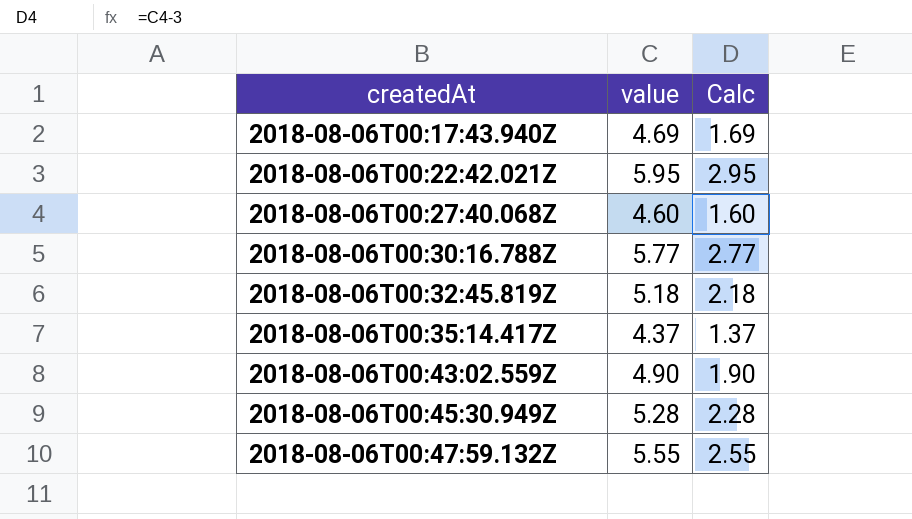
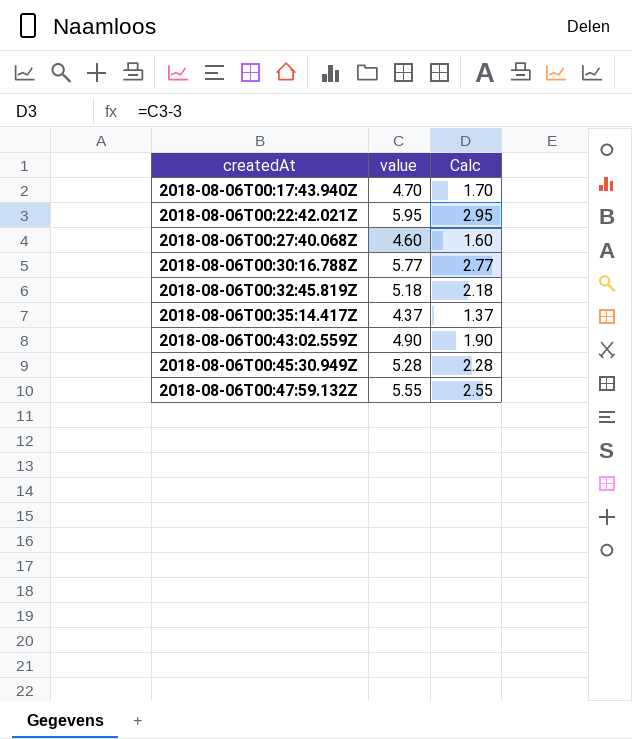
2018-08-06T00:17:43.940Z | value: 4.69 -> 4.70
2018-08-06T00:17:43.940Z | Calc: 1.69 -> 1.70

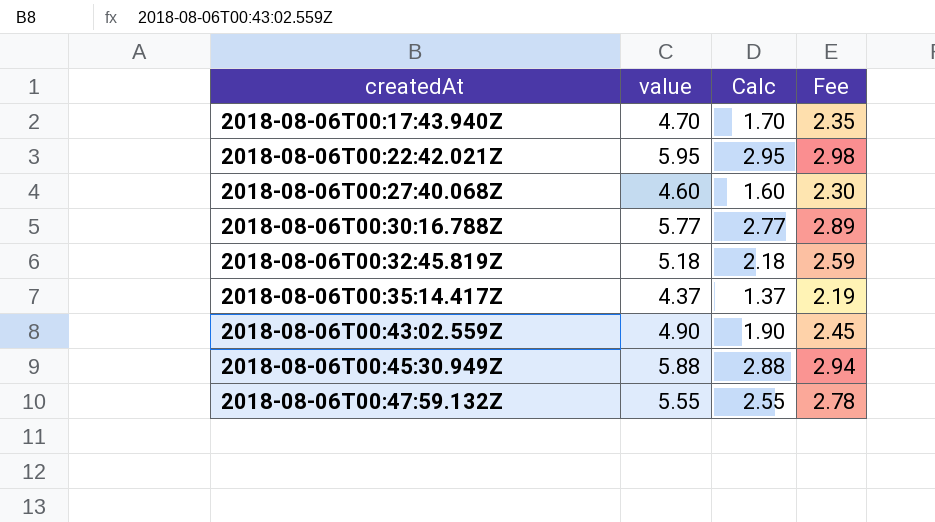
column Fee | formula: none -> [value] * 0.5
2018-08-06T00:45:30.949Z | value: 5.28 -> 5.88
2018-08-06T00:45:30.949Z | Calc: 2.28 -> 2.88

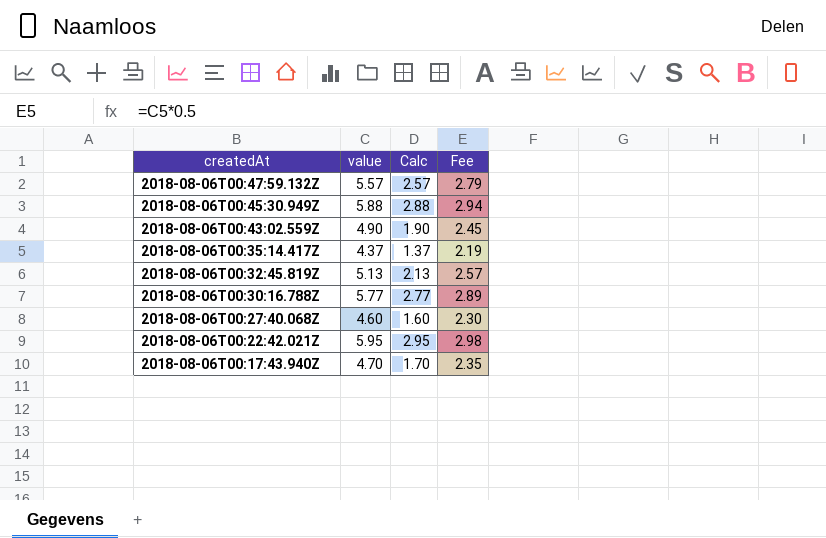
row order: createdAt ascending -> createdAt descending
2018-08-06T00:47:59.132Z | value: 5.55 -> 5.57
2018-08-06T00:47:59.132Z | Calc: 2.55 -> 2.57
2018-08-06T00:47:59.132Z | Fee: 2.78 -> 2.79
2018-08-06T00:32:45.819Z | value: 5.18 -> 5.13
2018-08-06T00:32:45.819Z | Calc: 2.18 -> 2.13
2018-08-06T00:32:45.819Z | Fee: 2.59 -> 2.57

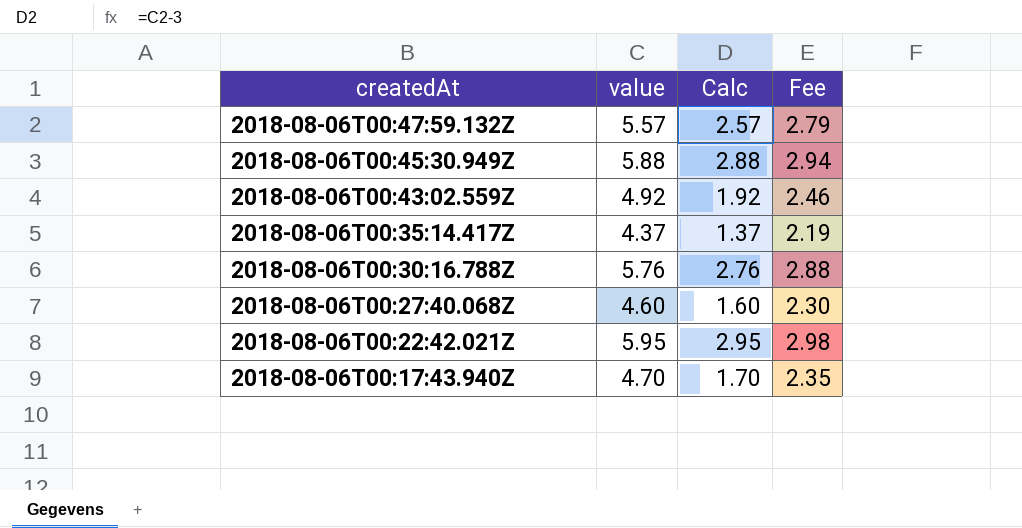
row 2018-08-06T00:32:45.819Z: 5.13 | 2.13 | 2.57 -> none
2018-08-06T00:43:02.559Z | value: 4.90 -> 4.92
2018-08-06T00:43:02.559Z | Calc: 1.90 -> 1.92
2018-08-06T00:43:02.559Z | Fee: 2.45 -> 2.46
2018-08-06T00:30:16.788Z | value: 5.77 -> 5.76
2018-08-06T00:30:16.788Z | Calc: 2.77 -> 2.76
2018-08-06T00:30:16.788Z | Fee: 2.89 -> 2.88

